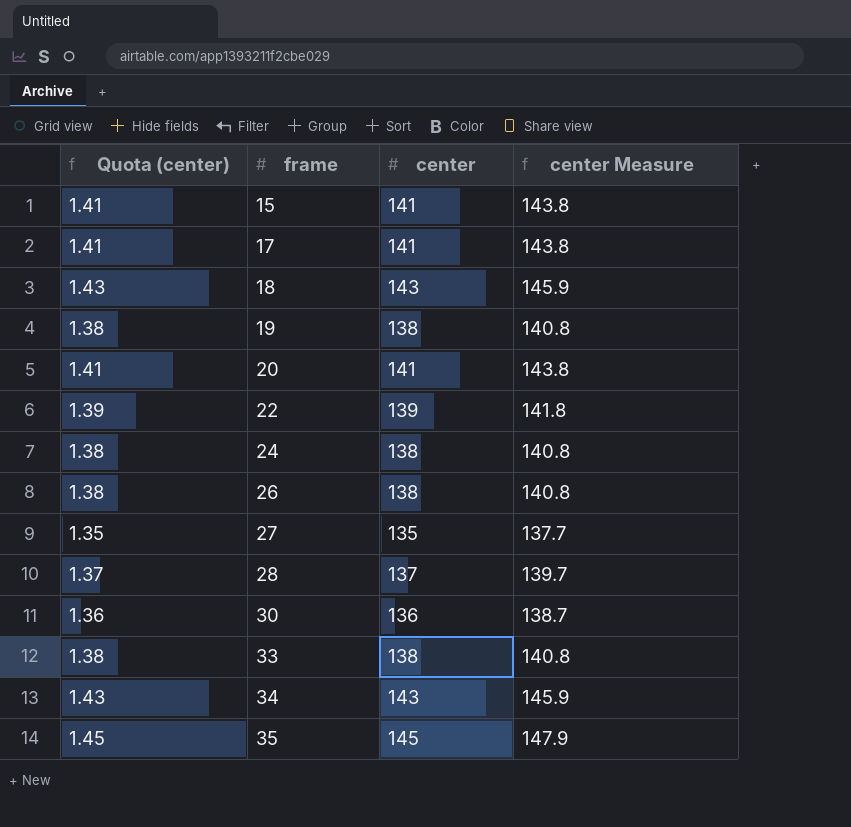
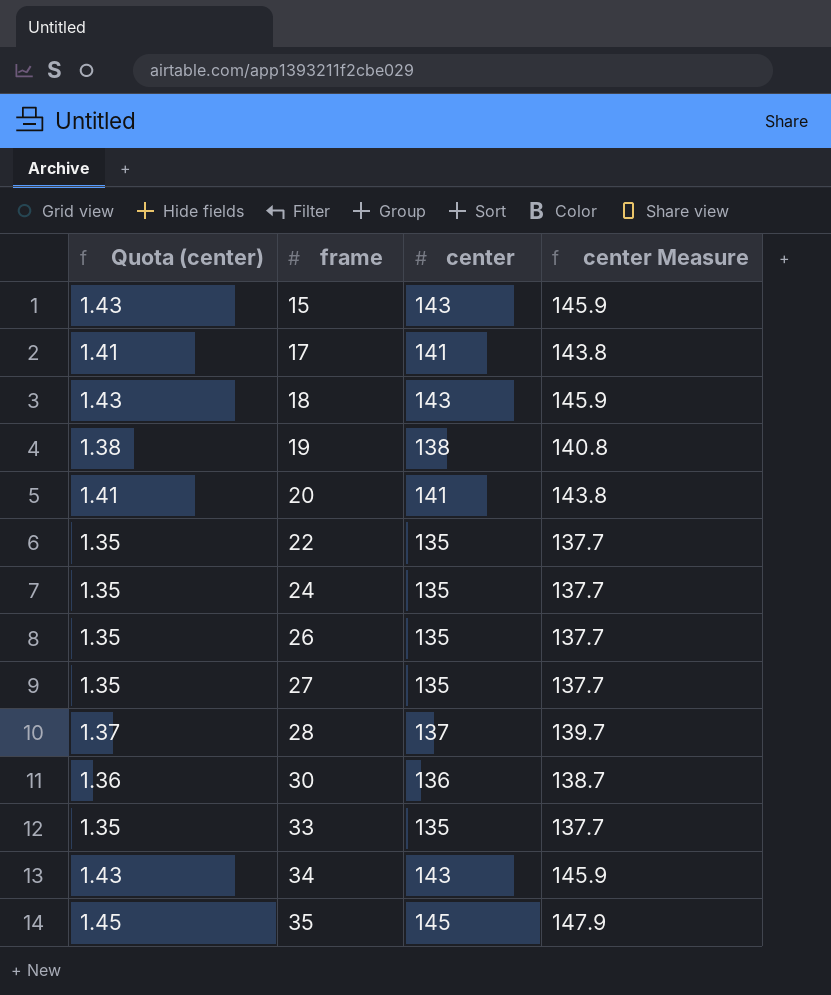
15 | Quota (center): 1.41 -> 1.43
15 | center: 141 -> 143
15 | center Measure: 143.8 -> 145.9
22 | Quota (center): 1.39 -> 1.35
22 | center: 139 -> 135
22 | center Measure: 141.8 -> 137.7
24 | Quota (center): 1.38 -> 1.35
24 | center: 138 -> 135
24 | center Measure: 140.8 -> 137.7
26 | Quota (center): 1.38 -> 1.35
26 | center: 138 -> 135
26 | center Measure: 140.8 -> 137.7
33 | Quota (center): 1.38 -> 1.35
33 | center: 138 -> 135
33 | center Measure: 140.8 -> 137.7

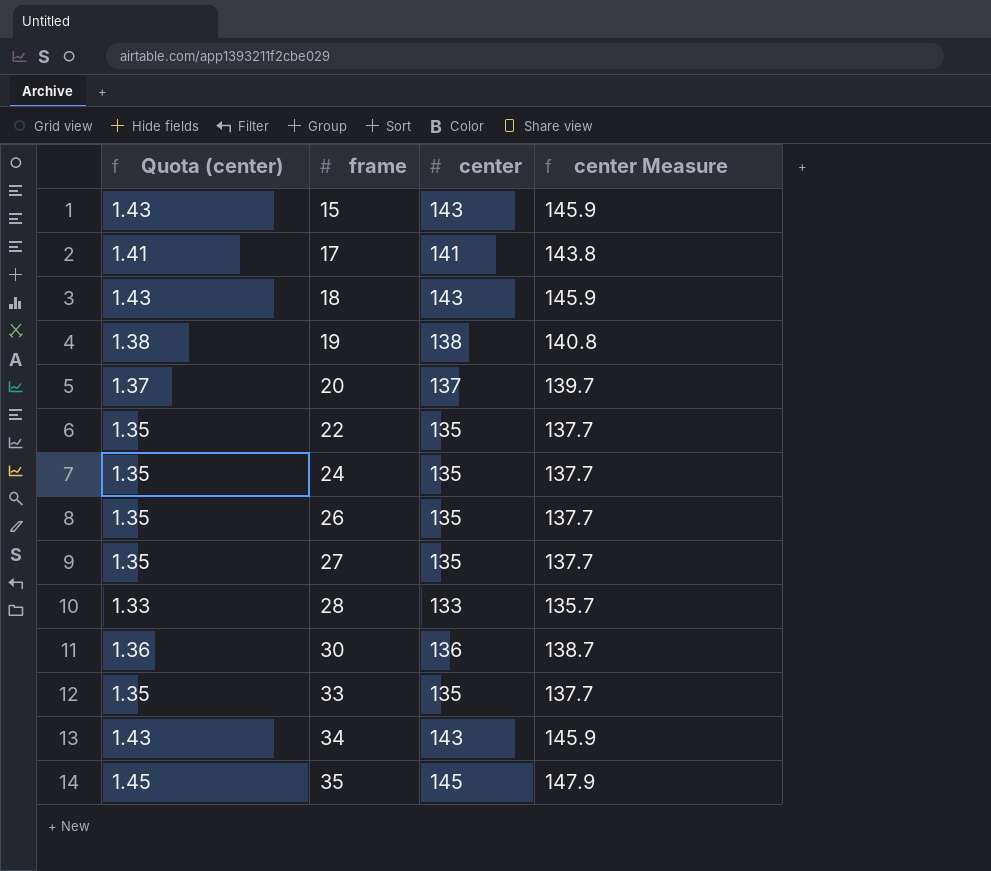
20 | Quota (center): 1.41 -> 1.37
20 | center: 141 -> 137
20 | center Measure: 143.8 -> 139.7
28 | Quota (center): 1.37 -> 1.33
28 | center: 137 -> 133
28 | center Measure: 139.7 -> 135.7

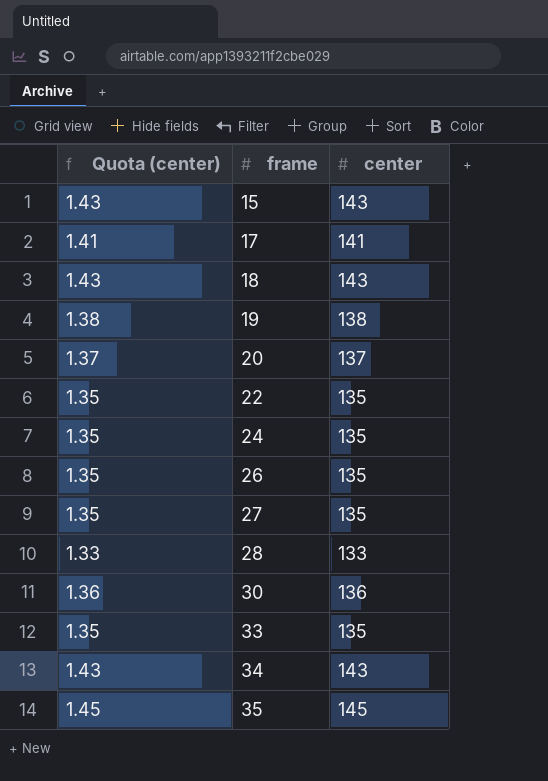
column center Measure | formula: [center] * 1.02 -> none

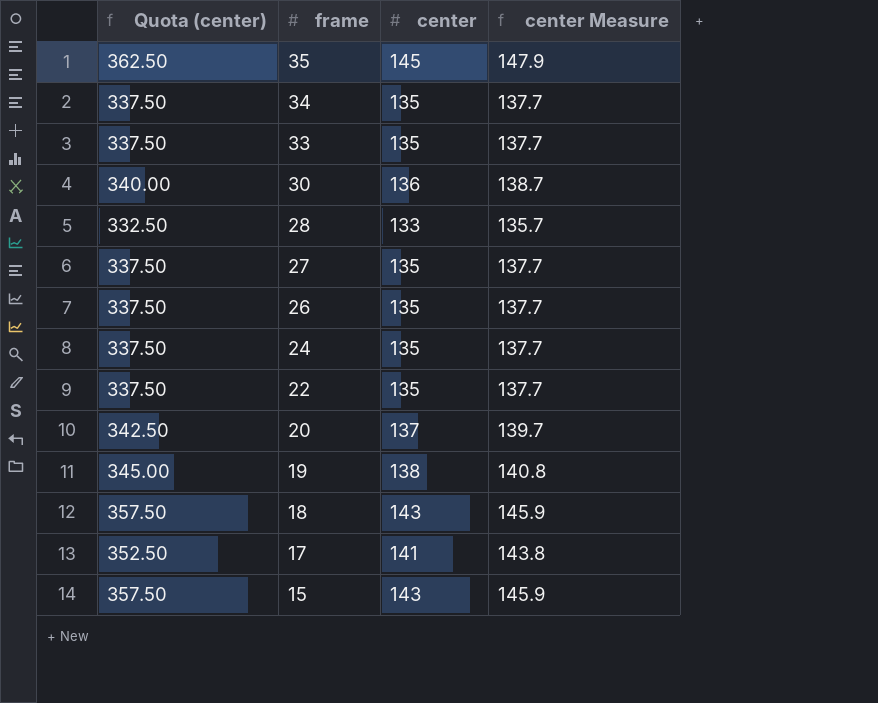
row order: frame ascending -> frame descending
column Quota (center) | formula: [center] * 0.01 -> [center] * 2.5
column center Measure | formula: none -> [center] * 1.02
34 | center: 143 -> 135

